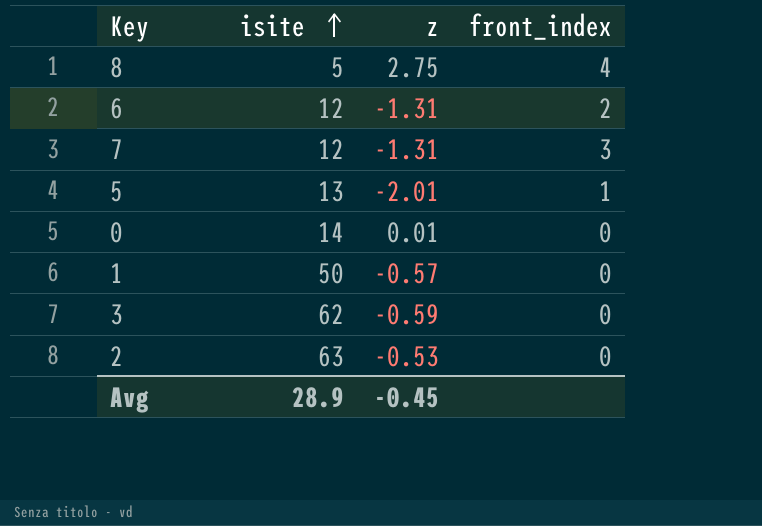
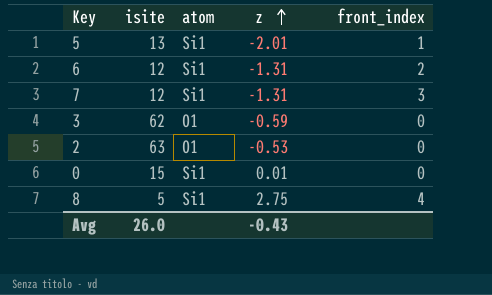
row order: isite ascending -> z ascending
column atom | position: none -> 3
row 1: 50 | -0.57 | 0 -> none
0 | isite: 14 -> 15
Avg | isite: 28.9 -> 26.0
Avg | z: -0.45 -> -0.43

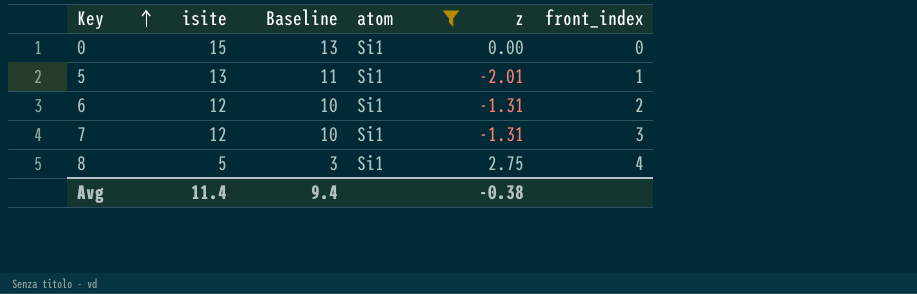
filter: none -> atom = Si1
row order: z ascending -> Key ascending
column Baseline | formula: none -> [isite] - 2
0 | z: 0.01 -> 0.00
Avg | isite: 26.0 -> 11.4
Avg | z: -0.43 -> -0.38

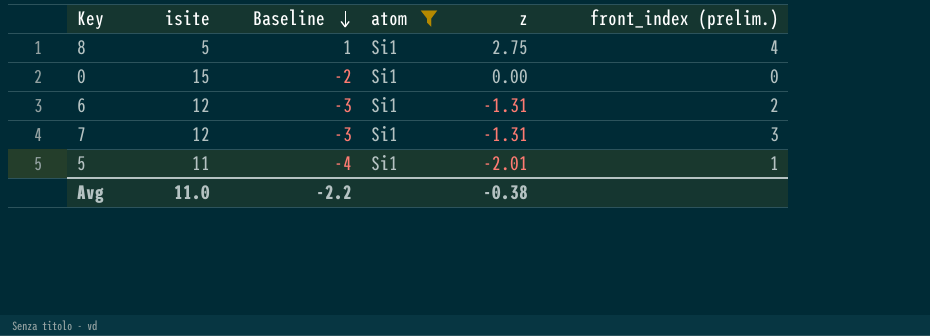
row order: Key ascending -> Baseline descending
column Baseline | formula: [isite] - 2 -> [z] - 2
column name: front_index -> front_index (prelim.)
5 | isite: 13 -> 11
Avg | isite: 11.4 -> 11.0
Avg | Baseline: 9.4 -> -2.2

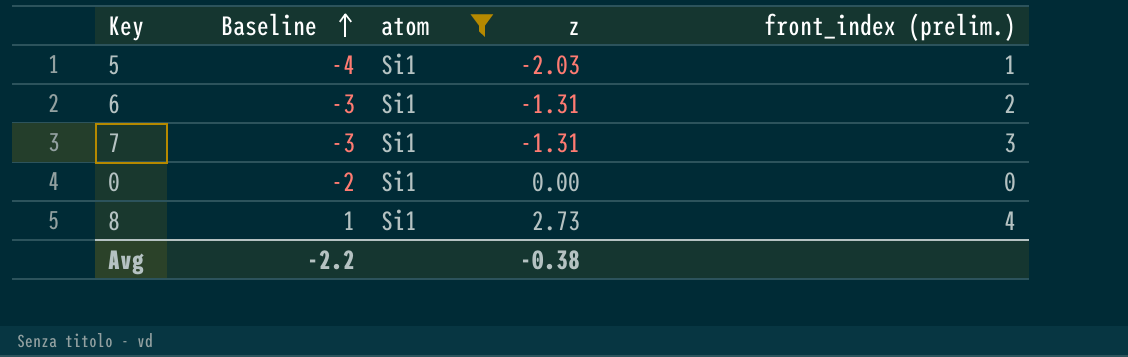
row order: Baseline descending -> Baseline ascending
column isite | position: 2 -> none
5 | z: -2.01 -> -2.03
8 | z: 2.75 -> 2.73

